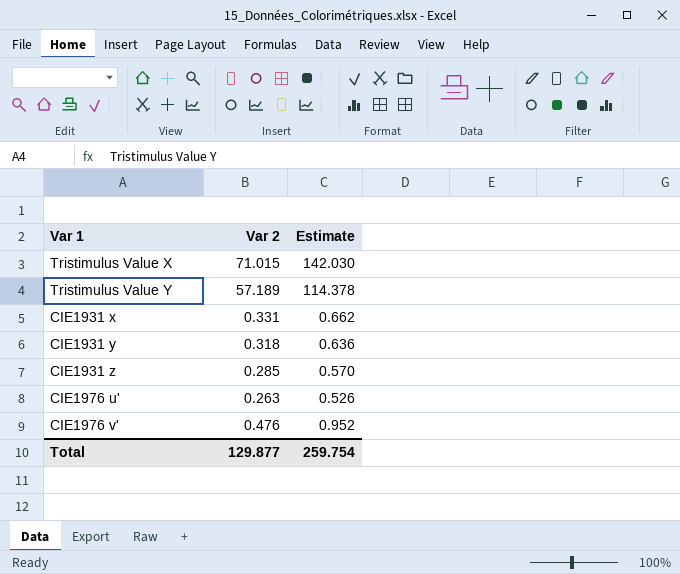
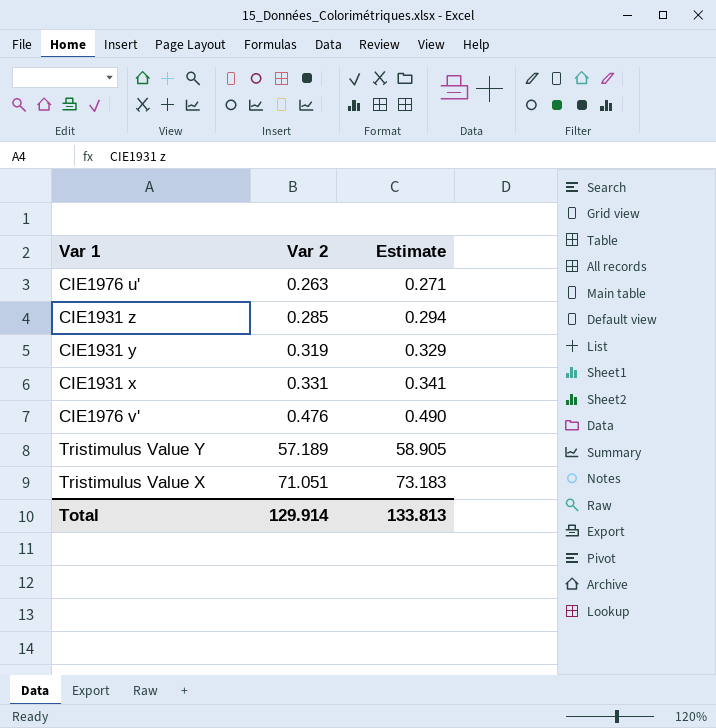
row order: none -> Var 2 ascending
column Estimate | formula: [Var 2] * 2 -> [Var 2] * 1.03
CIE1931 y | Var 2: 0.318 -> 0.319
Tristimulus Value X | Var 2: 71.015 -> 71.051
Total | Var 2: 129.877 -> 129.914
Total | Estimate: 259.754 -> 133.813

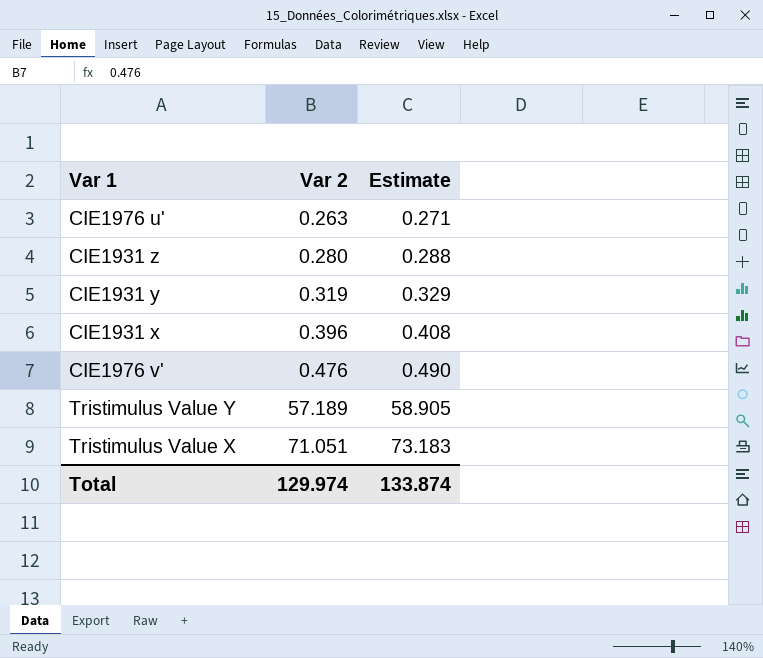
CIE1931 z | Var 2: 0.285 -> 0.280
CIE1931 z | Estimate: 0.294 -> 0.288
CIE1931 x | Var 2: 0.331 -> 0.396
CIE1931 x | Estimate: 0.341 -> 0.408
Total | Var 2: 129.914 -> 129.974
Total | Estimate: 133.813 -> 133.874

